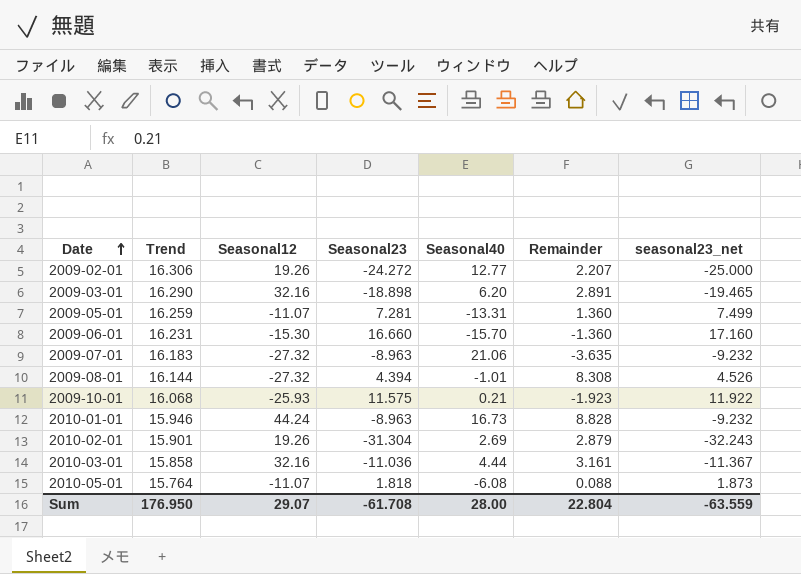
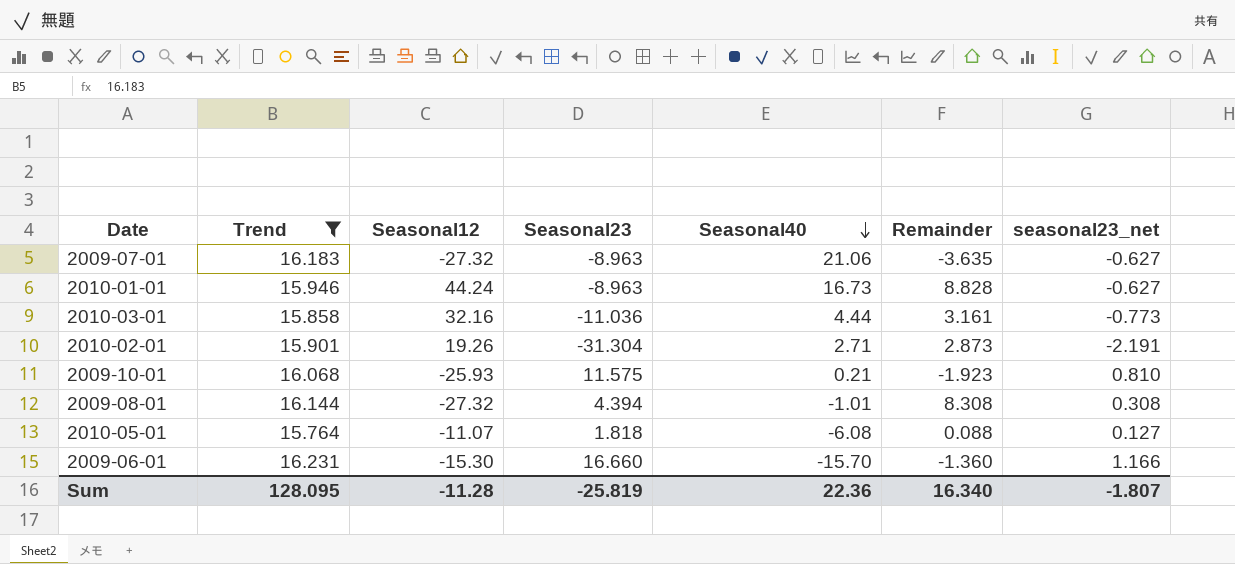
filter: none -> Trend <= 16.231
row order: Date ascending -> Seasonal40 descending
column seasonal23_net | formula: [Seasonal23] * 1.03 -> [Seasonal23] * 0.07
2010-02-01 | Seasonal40: 2.69 -> 2.71
2010-02-01 | Remainder: 2.879 -> 2.873
Sum | Trend: 176.950 -> 128.095
Sum | Seasonal12: 29.07 -> -11.28
Sum | Seasonal23: -61.708 -> -25.819
Sum | Seasonal40: 28.00 -> 22.36
Sum | Remainder: 22.804 -> 16.340
Sum | seasonal23_net: -63.559 -> -1.807

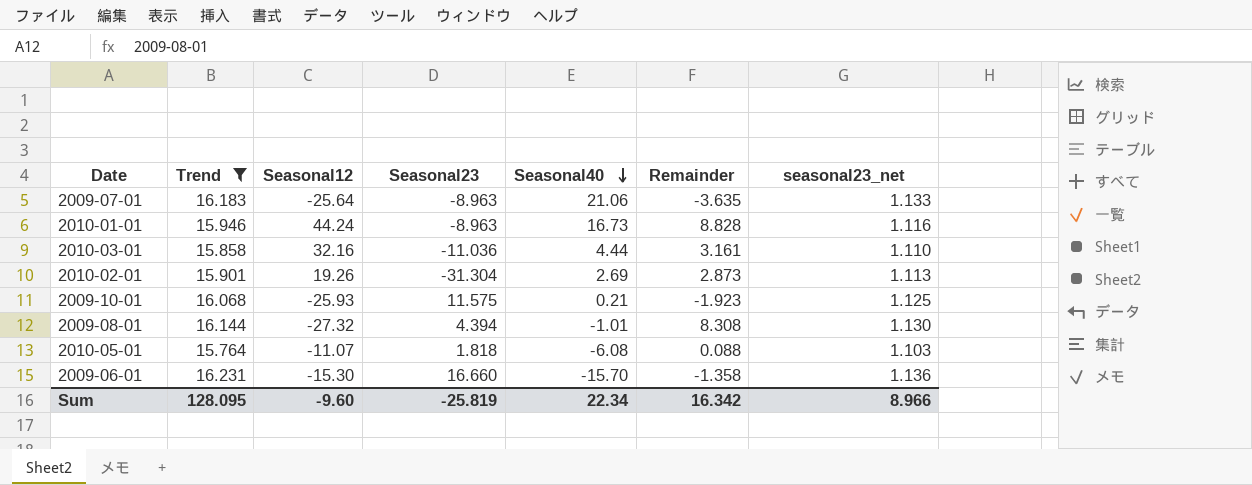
column seasonal23_net | formula: [Seasonal23] * 0.07 -> [Trend] * 0.07
2009-07-01 | Seasonal12: -27.32 -> -25.64
2010-02-01 | Seasonal40: 2.71 -> 2.69
2009-06-01 | Remainder: -1.360 -> -1.358
Sum | Seasonal12: -11.28 -> -9.60
Sum | Seasonal40: 22.36 -> 22.34
Sum | Remainder: 16.340 -> 16.342
Sum | seasonal23_net: -1.807 -> 8.966

